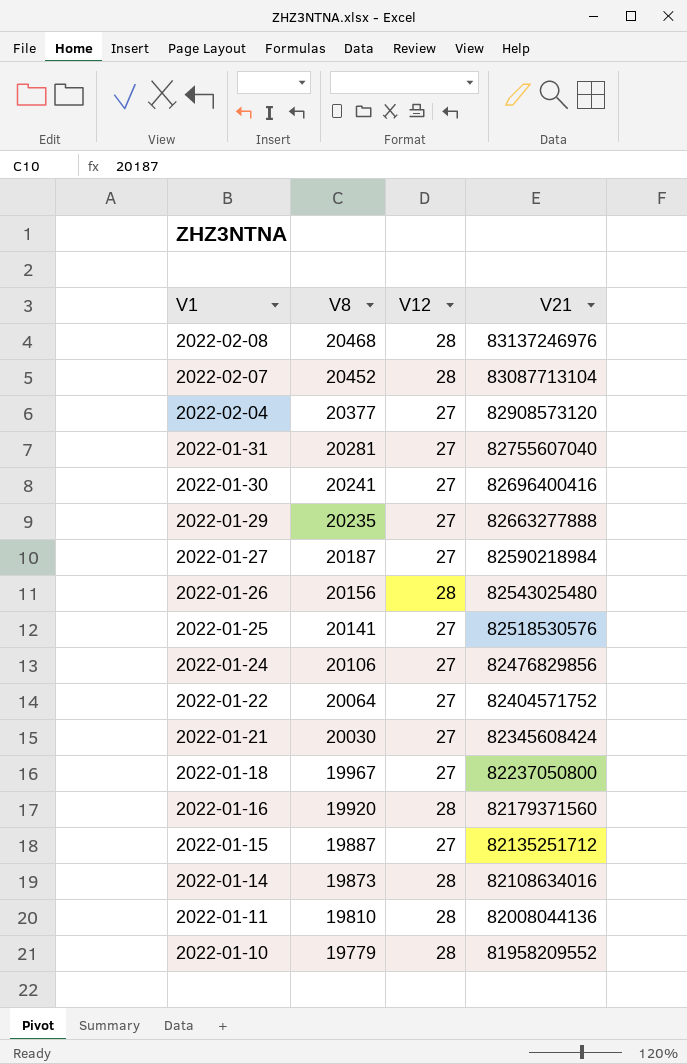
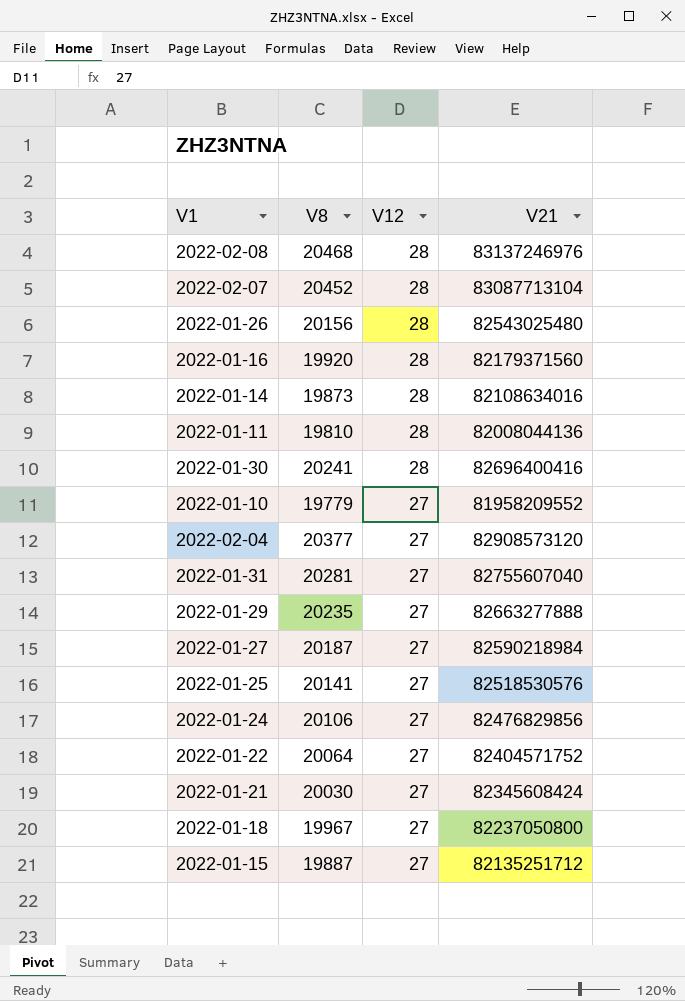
row order: V1 descending -> V12 descending
2022-01-30 | V12: 27 -> 28
2022-01-10 | V12: 28 -> 27

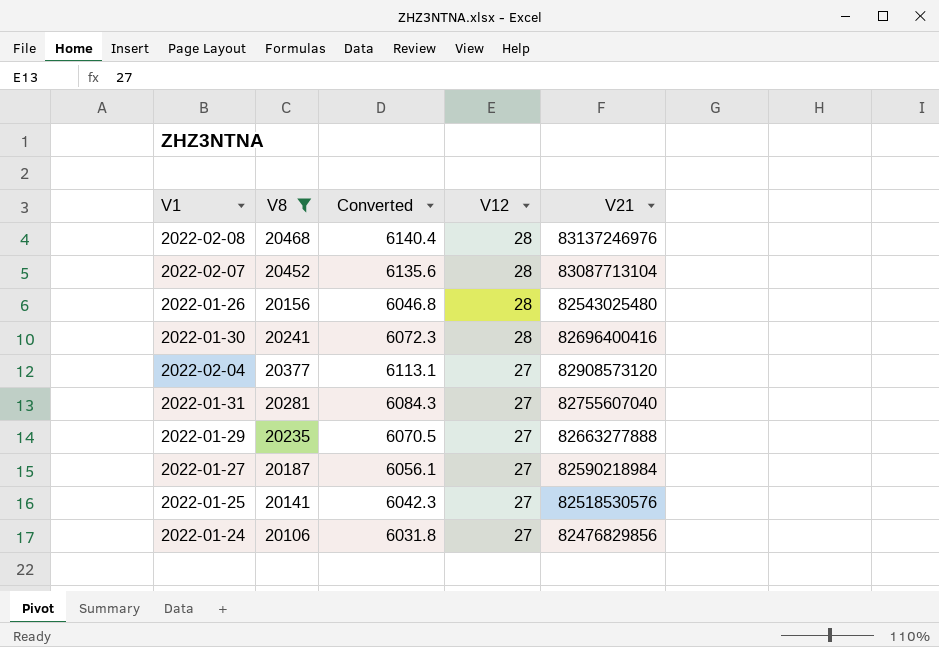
filter: none -> V8 >= 20106
column Converted | formula: none -> [V8] * 0.3

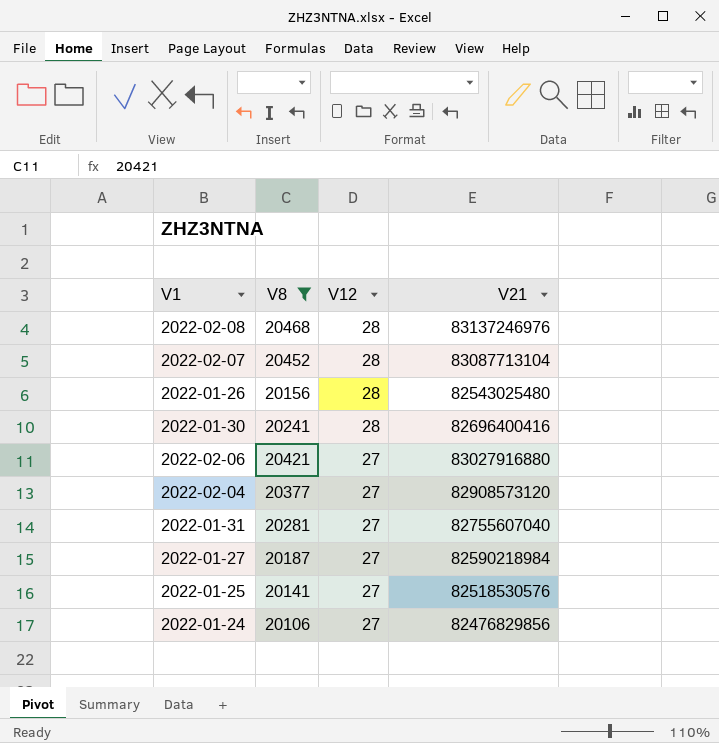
column Converted | formula: [V8] * 0.3 -> none
row 2022-01-29: 20235 | 6070.5 | 27 | 82663277888 -> none
row 2022-02-06: none -> 20421 | 27 | 83027916880

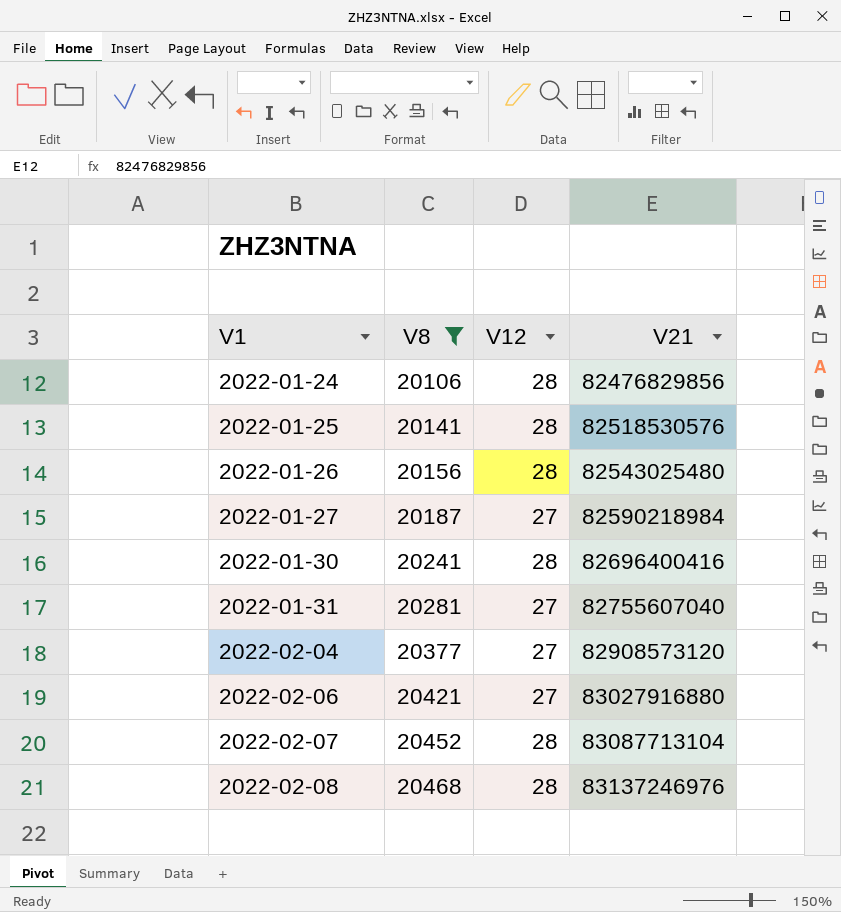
row order: V12 descending -> V1 ascending
2022-01-24 | V12: 27 -> 28
2022-01-25 | V12: 27 -> 28

